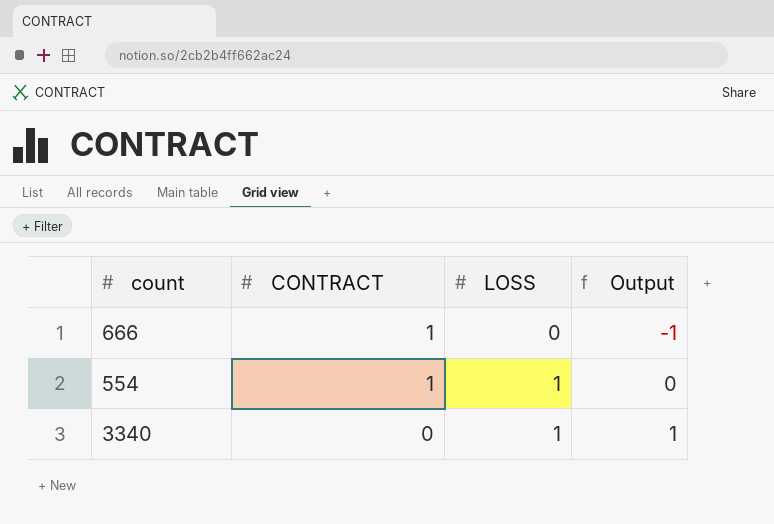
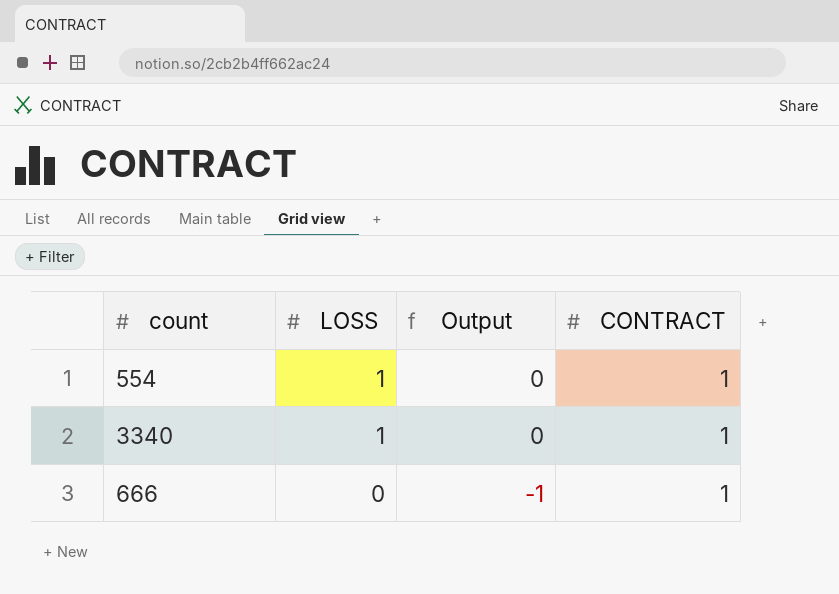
row order: CONTRACT descending -> LOSS descending
column CONTRACT | position: 2 -> 4
3340 | Output: 1 -> 0
3340 | CONTRACT: 0 -> 1

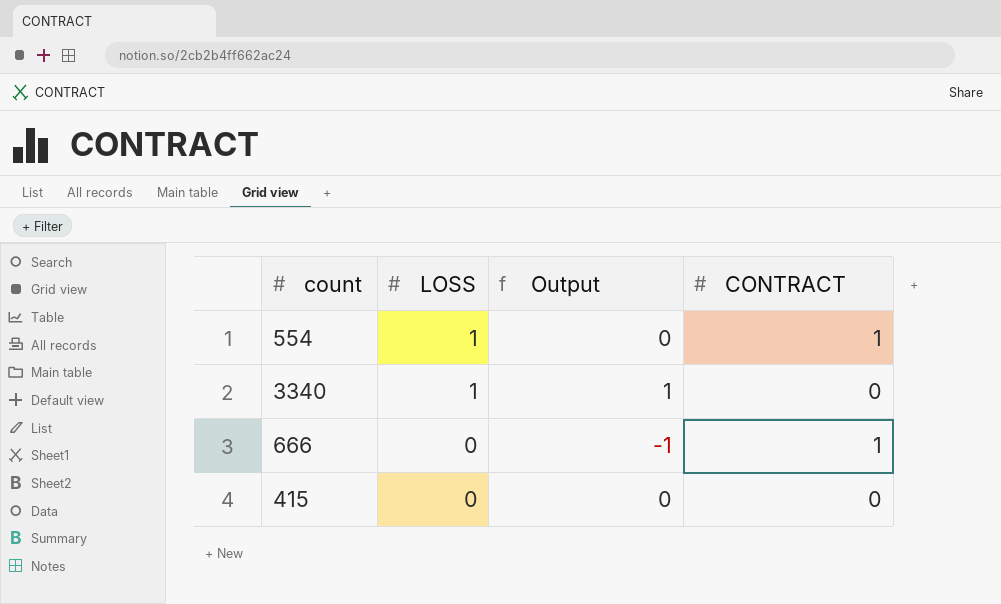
3340 | Output: 0 -> 1
3340 | CONTRACT: 1 -> 0
row 415: none -> 0 | 0 | 0

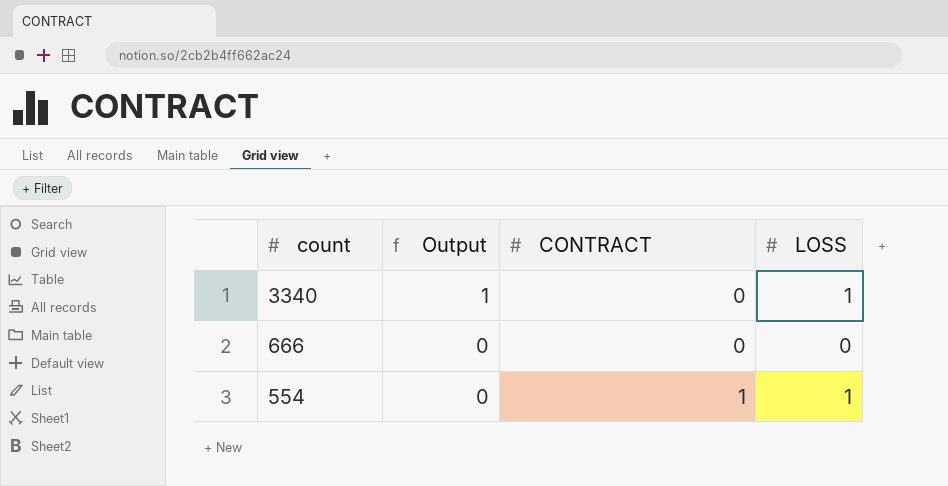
row order: LOSS descending -> count descending
column LOSS | position: 2 -> 4
row 415: 0 | 0 | 0 -> none
666 | Output: -1 -> 0
666 | CONTRACT: 1 -> 0

